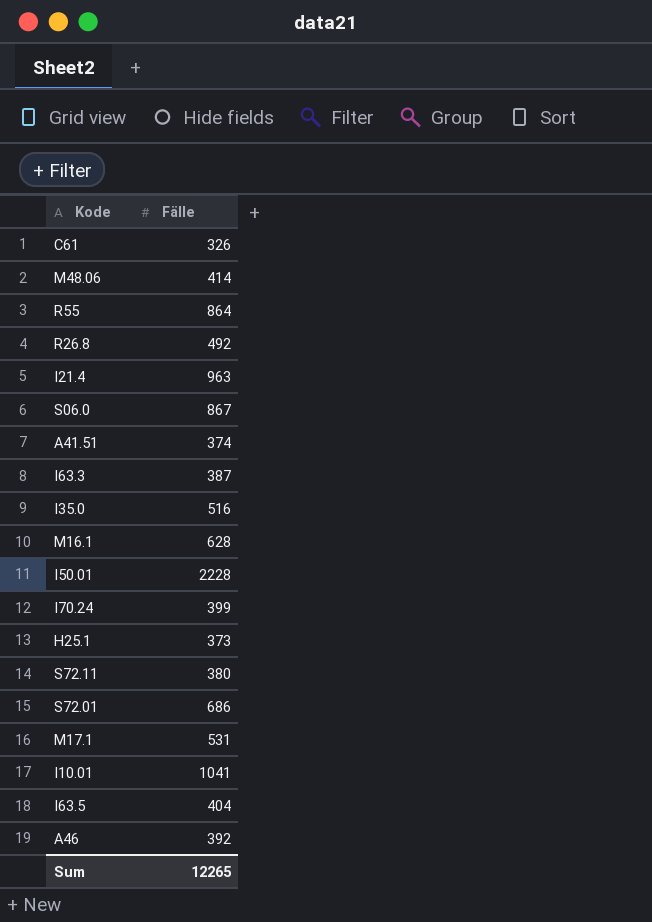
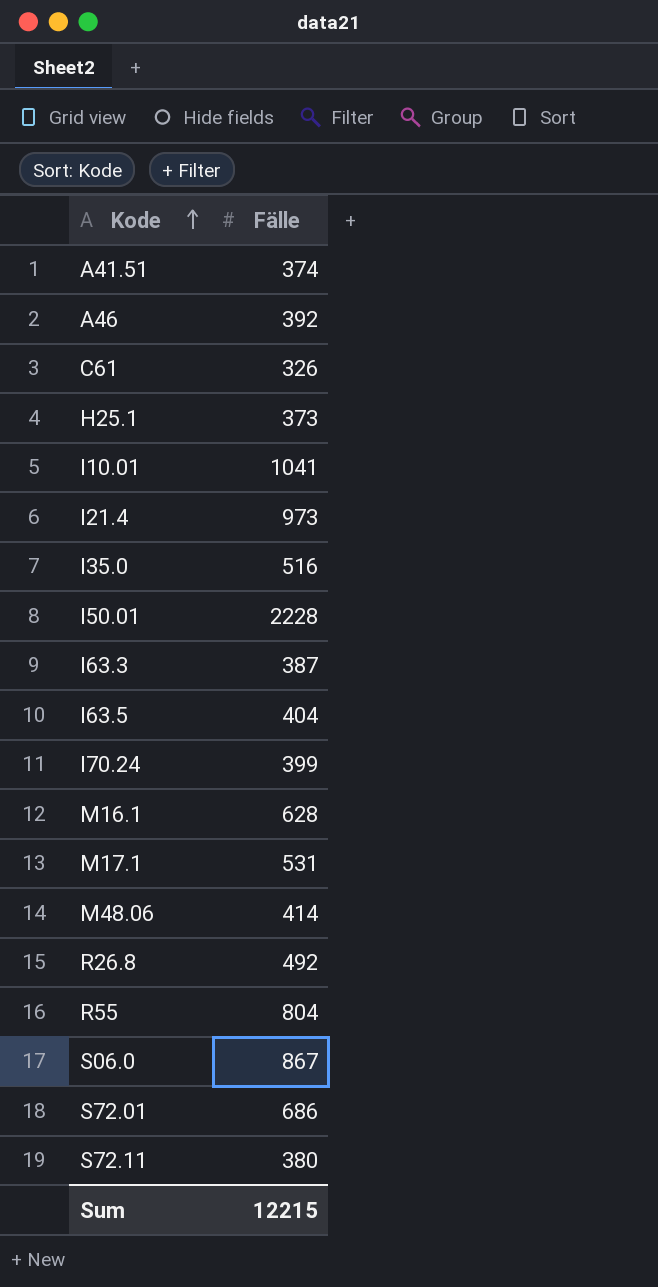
row order: none -> Kode ascending
I21.4 | Fälle: 963 -> 973
R55 | Fälle: 864 -> 804
Sum | Fälle: 12265 -> 12215

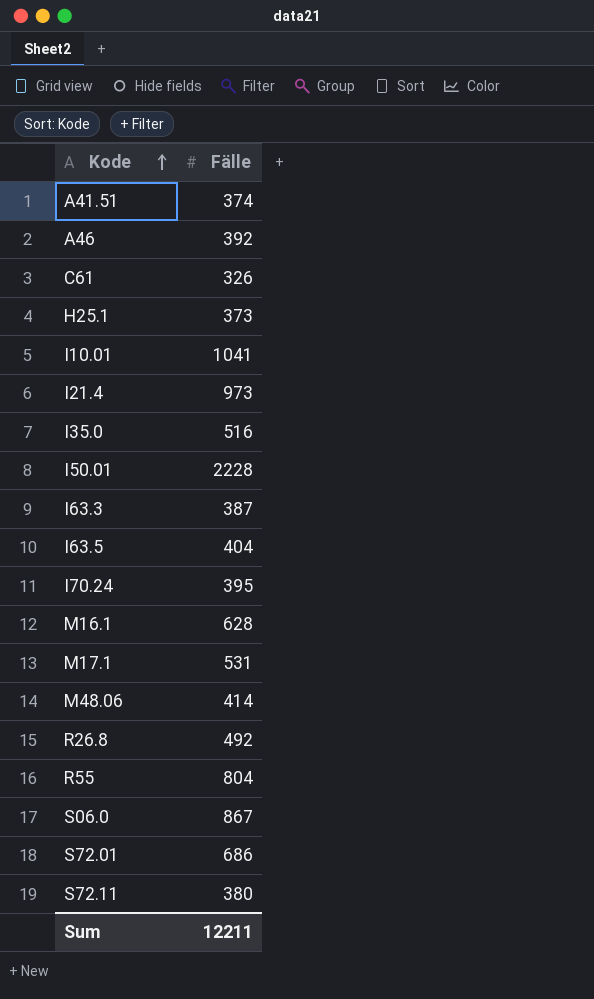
I70.24 | Fälle: 399 -> 395
Sum | Fälle: 12215 -> 12211

